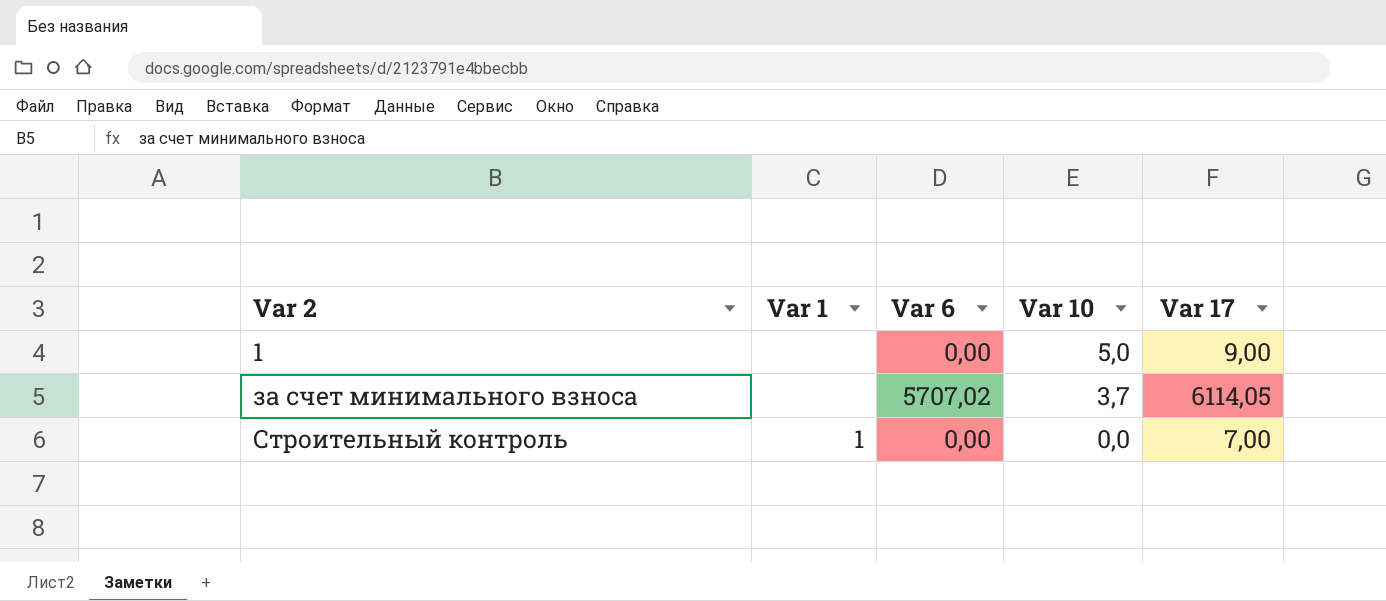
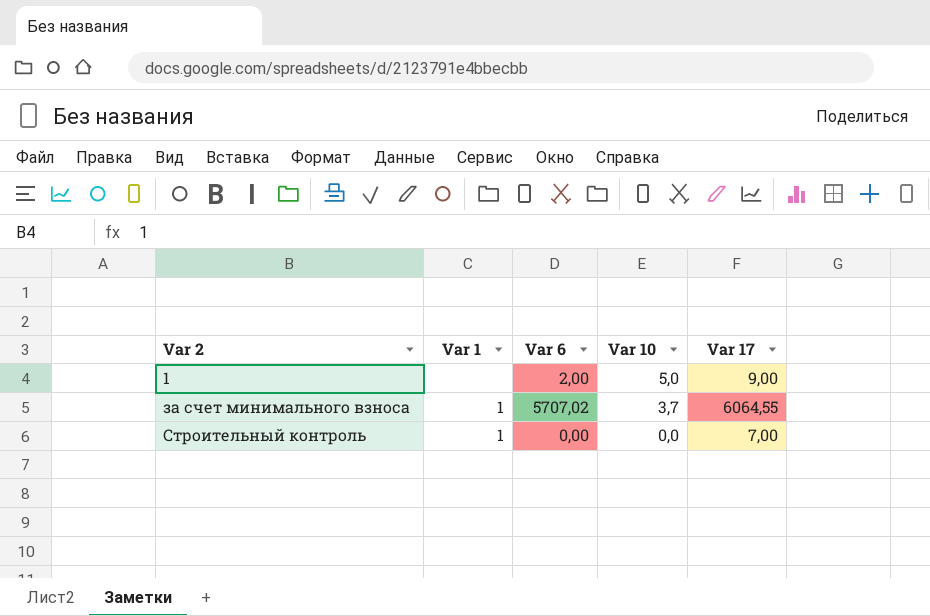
1 | Var 6: 0,00 -> 2,00
за счет минимального взноса | Var 1: none -> 1
за счет минимального взноса | Var 17: 6114,05 -> 6064,55

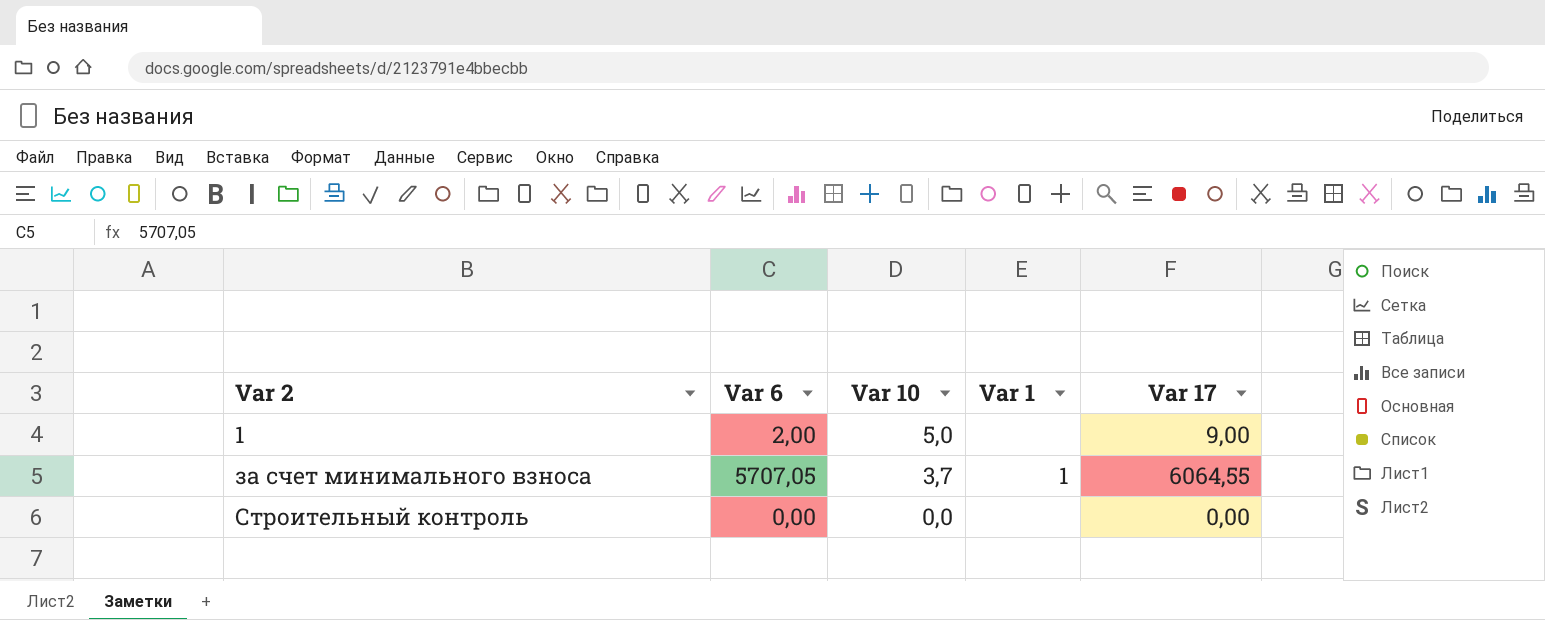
column Var 1 | position: 2 -> 4
за счет минимального взноса | Var 6: 5707,02 -> 5707,05
Строительный контроль | Var 1: 1 -> none
Строительный контроль | Var 17: 7,00 -> 0,00

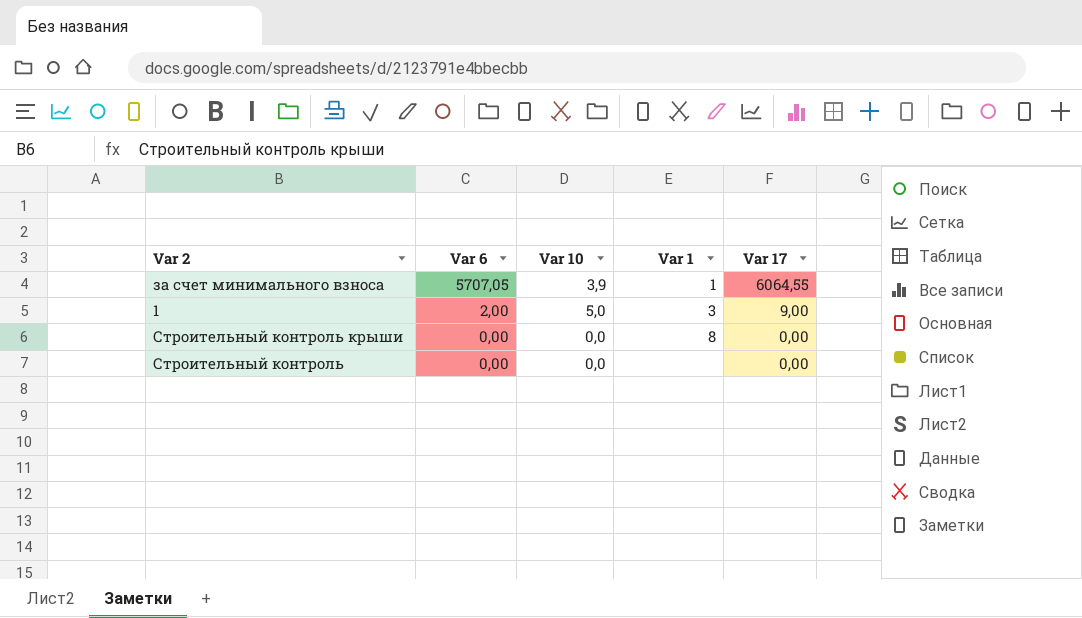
row order: Var 2 ascending -> Var 6 descending
за счет минимального взноса | Var 10: 3,7 -> 3,9
1 | Var 1: none -> 3
row Строительный контроль крыши: none -> 0,00 | 0,0 | 8 | 0,00

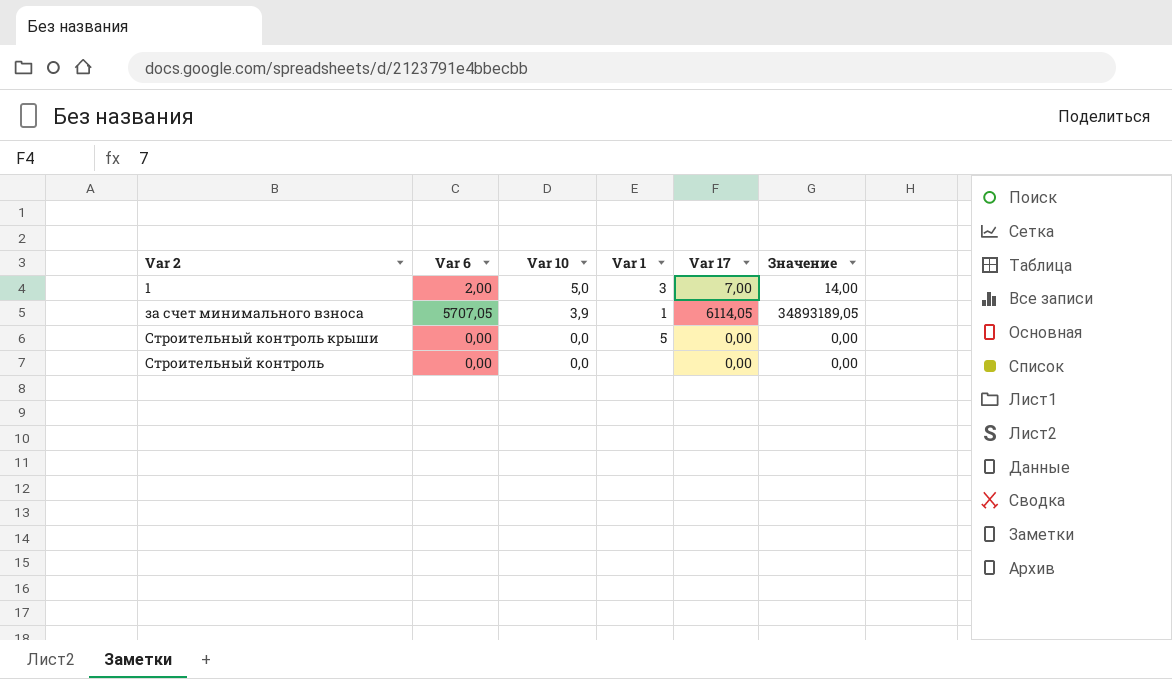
row order: Var 6 descending -> Var 10 descending
column Значение | formula: none -> [Var 6] * [Var 17]
1 | Var 17: 9,00 -> 7,00
за счет минимального взноса | Var 17: 6064,55 -> 6114,05
Строительный контроль крыши | Var 1: 8 -> 5

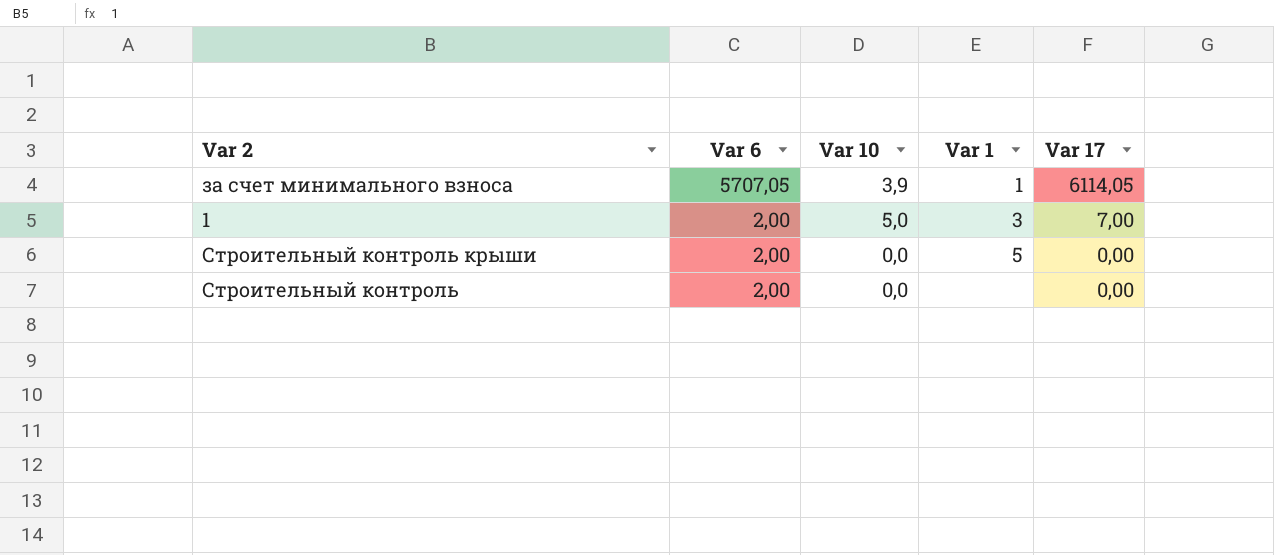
row order: Var 10 descending -> Var 6 descending
column Значение | formula: [Var 6] * [Var 17] -> none
Строительный контроль крыши | Var 6: 0,00 -> 2,00
Строительный контроль | Var 6: 0,00 -> 2,00

